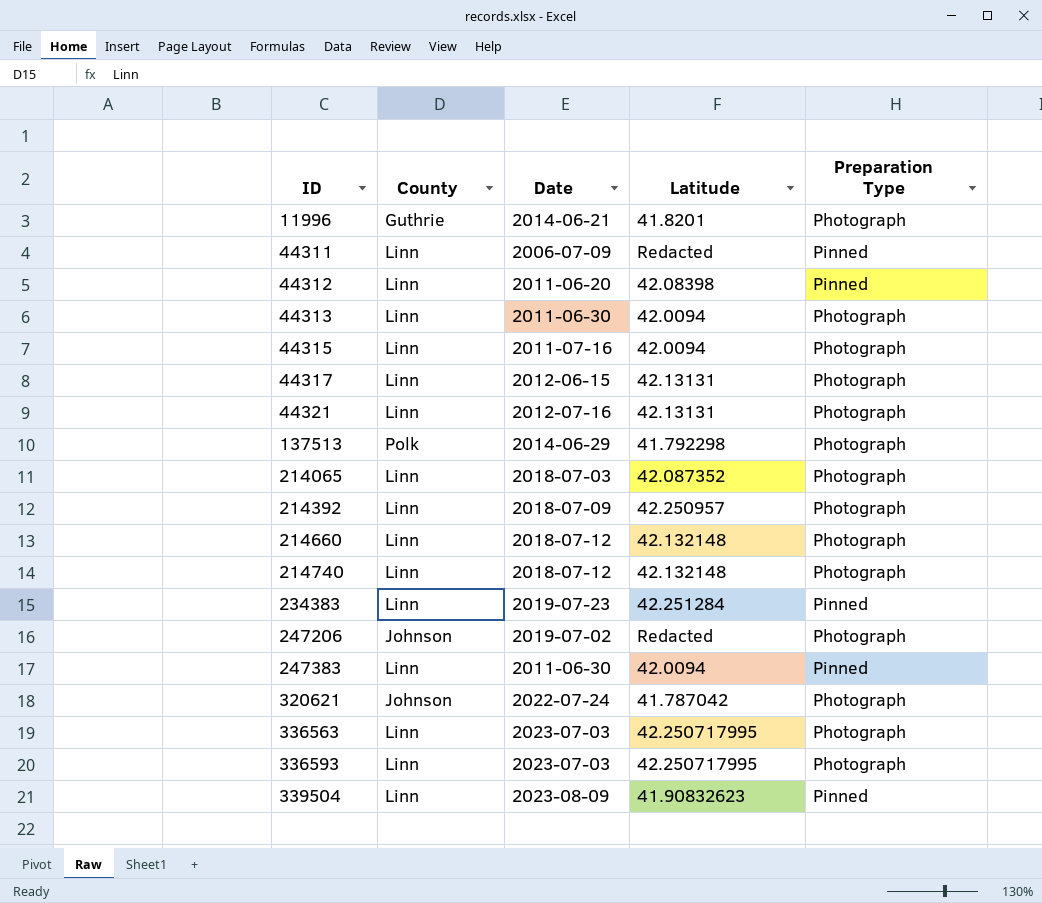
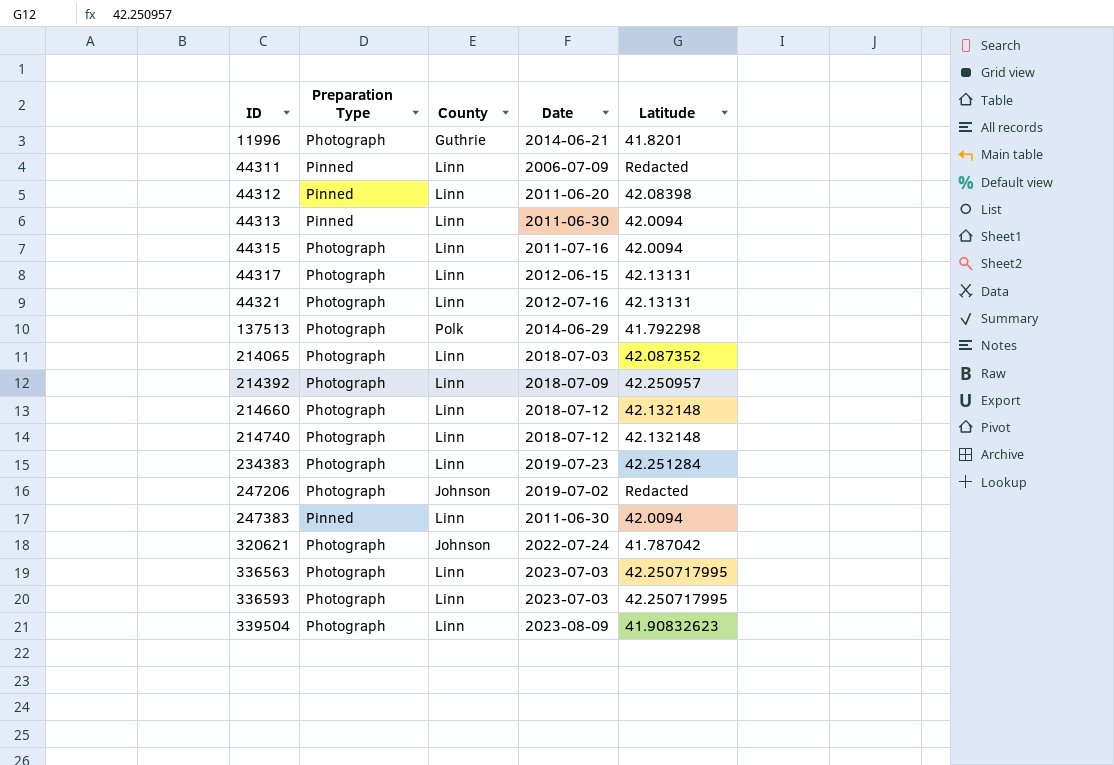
column Preparation Type | position: 5 -> 2
44313 | Preparation Type: Photograph -> Pinned
234383 | Preparation Type: Pinned -> Photograph
339504 | Preparation Type: Pinned -> Photograph

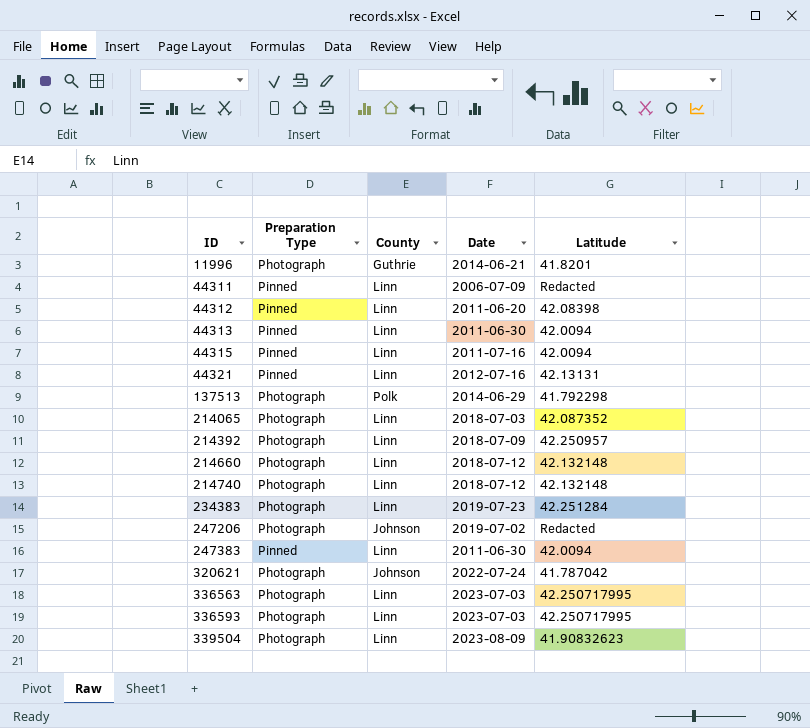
row 44317: Photograph | Linn | 2012-06-15 | 42.13131 -> none
44315 | Preparation Type: Photograph -> Pinned
44321 | Preparation Type: Photograph -> Pinned

